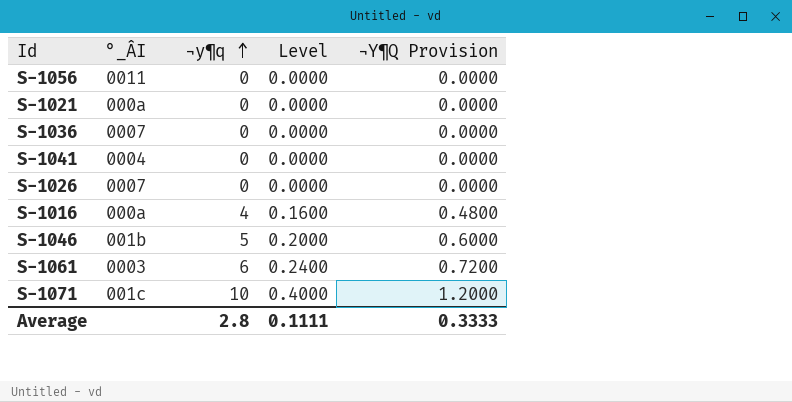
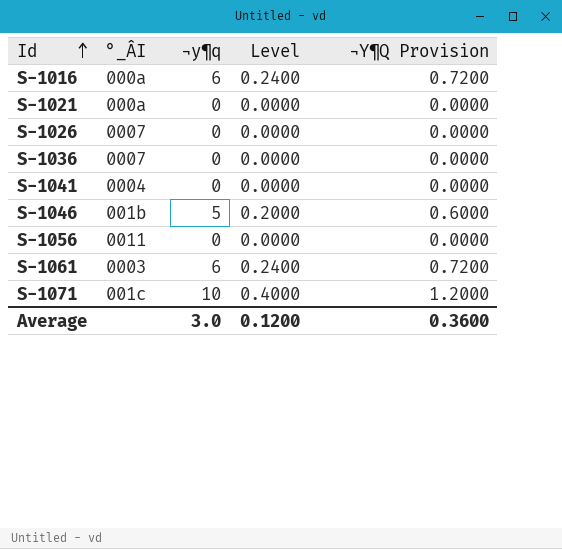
row order: ¬y¶q ascending -> Id ascending
S-1016 | ¬y¶q: 4 -> 6
S-1016 | Level: 0.1600 -> 0.2400
S-1016 | ¬Y¶Q Provision: 0.4800 -> 0.7200
Average | ¬y¶q: 2.8 -> 3.0
Average | Level: 0.1111 -> 0.1200
Average | ¬Y¶Q Provision: 0.3333 -> 0.3600

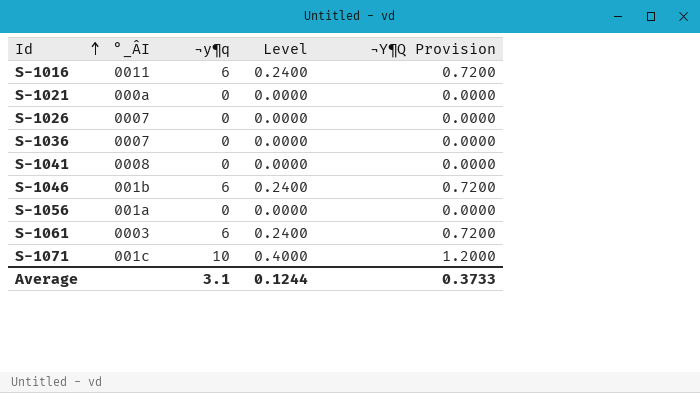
S-1016 | °_ÂI: 000a -> 0011
S-1041 | °_ÂI: 0004 -> 0008
S-1046 | ¬y¶q: 5 -> 6
S-1046 | Level: 0.2000 -> 0.2400
S-1046 | ¬Y¶Q Provision: 0.6000 -> 0.7200
S-1056 | °_ÂI: 0011 -> 001a
Average | ¬y¶q: 3.0 -> 3.1
Average | Level: 0.1200 -> 0.1244
Average | ¬Y¶Q Provision: 0.3600 -> 0.3733

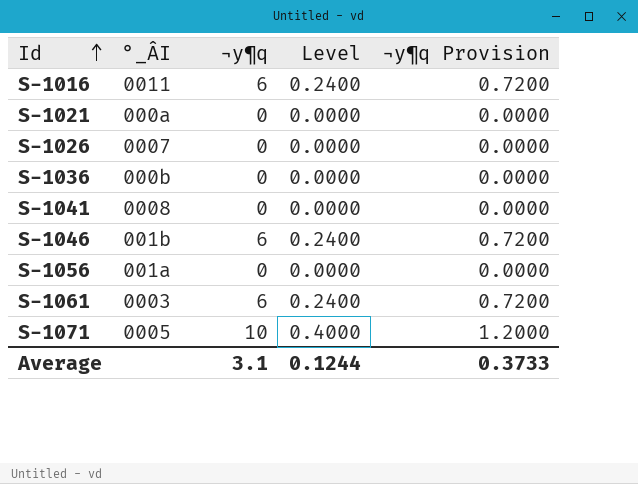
column name: ¬Y¶Q Provision -> ¬y¶q Provision
S-1036 | °_ÂI: 0007 -> 000b
S-1071 | °_ÂI: 001c -> 0005

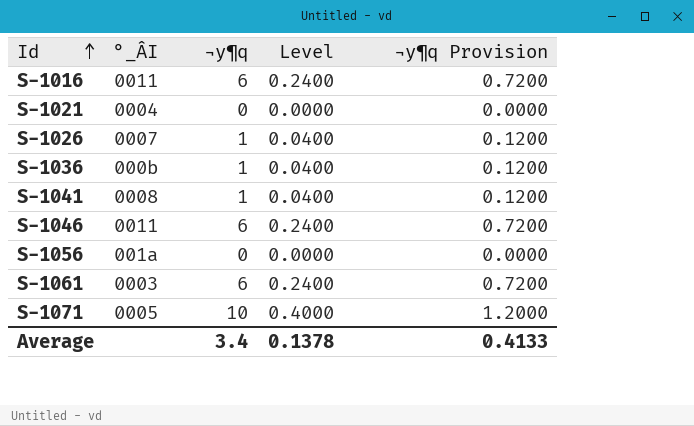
S-1021 | °_ÂI: 000a -> 0004
S-1026 | ¬y¶q: 0 -> 1
S-1026 | Level: 0.0000 -> 0.0400
S-1026 | ¬y¶q Provision: 0.0000 -> 0.1200
S-1036 | ¬y¶q: 0 -> 1
S-1036 | Level: 0.0000 -> 0.0400
S-1036 | ¬y¶q Provision: 0.0000 -> 0.1200
S-1041 | ¬y¶q: 0 -> 1
S-1041 | Level: 0.0000 -> 0.0400
S-1041 | ¬y¶q Provision: 0.0000 -> 0.1200
S-1046 | °_ÂI: 001b -> 0011
Average | ¬y¶q: 3.1 -> 3.4
Average | Level: 0.1244 -> 0.1378
Average | ¬y¶q Provision: 0.3733 -> 0.4133

